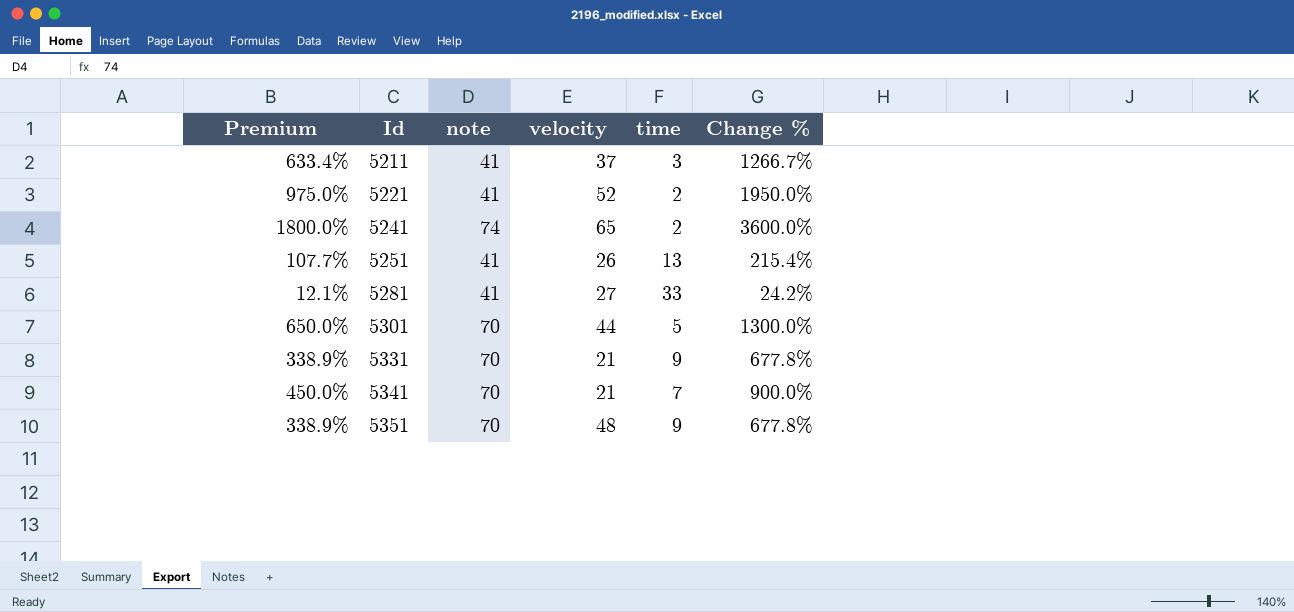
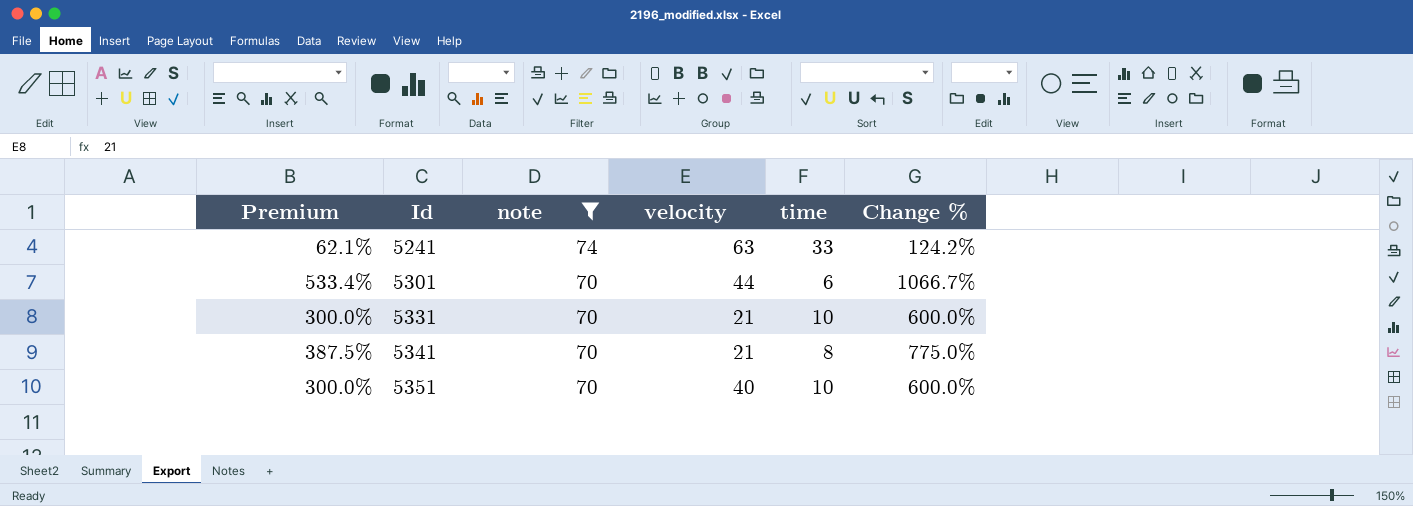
filter: none -> note != 41
5241 | Premium: 1800.0% -> 62.1%
5241 | velocity: 65 -> 63
5241 | time: 2 -> 33
5241 | Change %: 3600.0% -> 124.2%
5301 | Premium: 650.0% -> 533.4%
5301 | time: 5 -> 6
5301 | Change %: 1300.0% -> 1066.7%
5331 | Premium: 338.9% -> 300.0%
5331 | time: 9 -> 10
5331 | Change %: 677.8% -> 600.0%
5341 | Premium: 450.0% -> 387.5%
5341 | time: 7 -> 8
5341 | Change %: 900.0% -> 775.0%
5351 | Premium: 338.9% -> 300.0%
5351 | velocity: 48 -> 40
5351 | time: 9 -> 10
5351 | Change %: 677.8% -> 600.0%

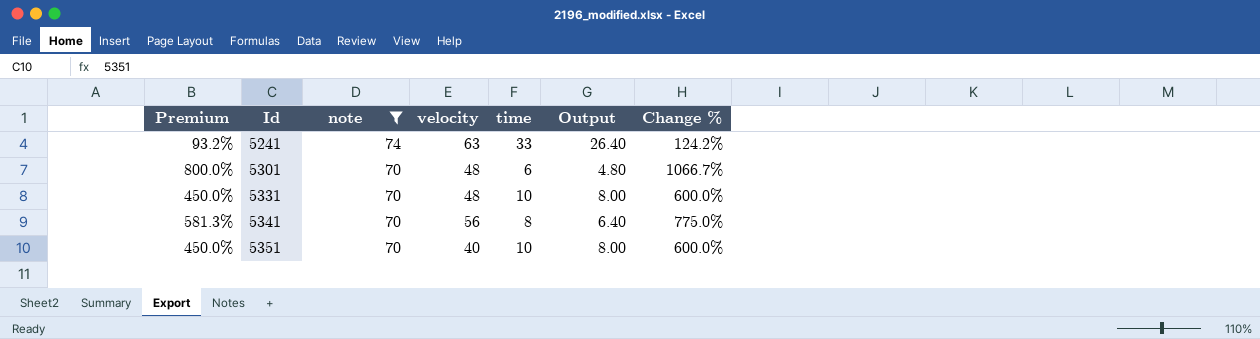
column Premium | formula: [Change %] * 0.5 -> [Change %] * 0.75
column Output | formula: none -> [time] * 0.8
5301 | velocity: 44 -> 48
5331 | velocity: 21 -> 48
5341 | velocity: 21 -> 56

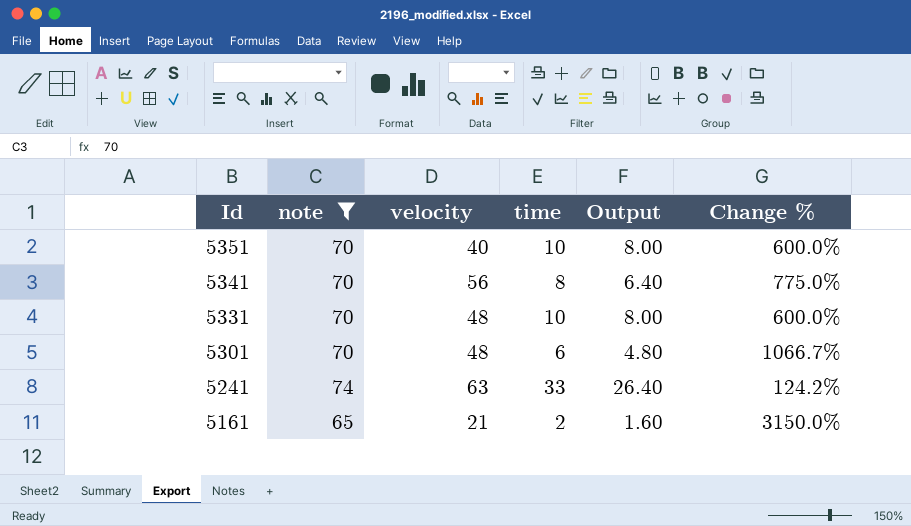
row order: Id ascending -> Id descending
column Premium | formula: [Change %] * 0.75 -> none
row 5161: none -> 65 | 21 | 2 | 1.60 | 3150.0%

